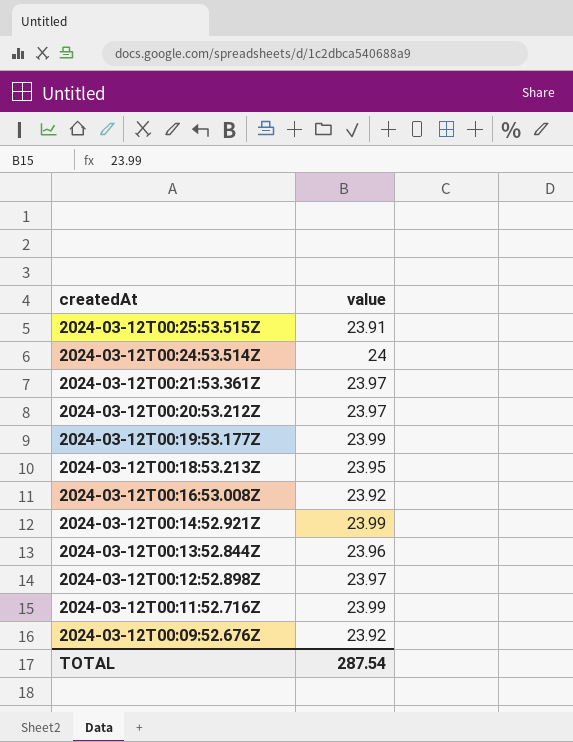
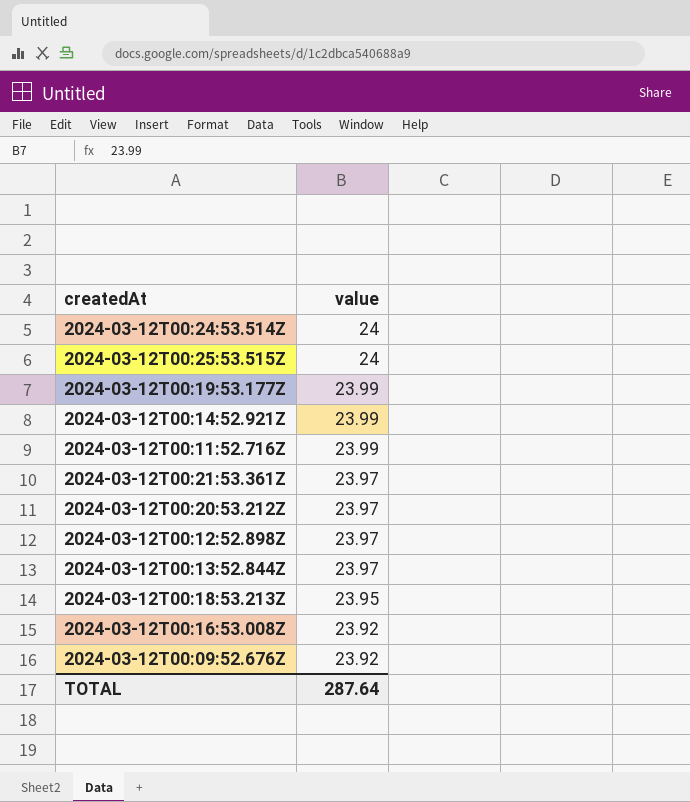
row order: createdAt descending -> value descending
2024-03-12T00:25:53.515Z | value: 23.91 -> 24
2024-03-12T00:13:52.844Z | value: 23.96 -> 23.97
TOTAL | value: 287.54 -> 287.64

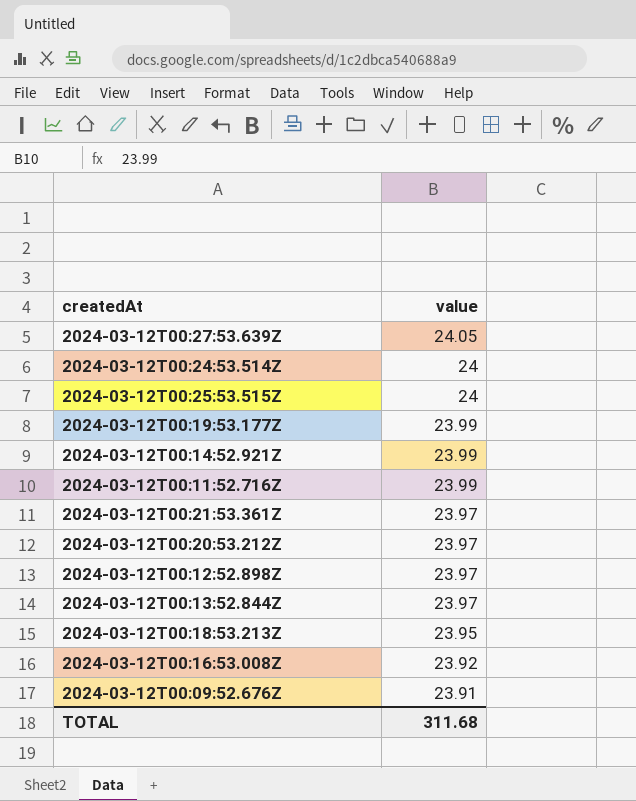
row 2024-03-12T00:27:53.639Z: none -> 24.05
2024-03-12T00:09:52.676Z | value: 23.92 -> 23.91
TOTAL | value: 287.64 -> 311.68

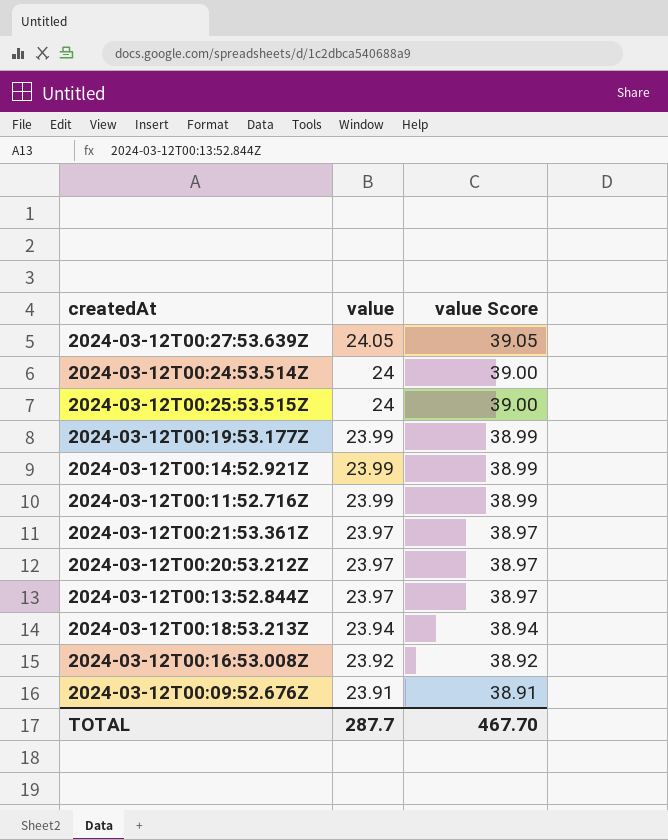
column value Score | formula: none -> [value] + 15
row 2024-03-12T00:12:52.898Z: 23.97 -> none
2024-03-12T00:18:53.213Z | value: 23.95 -> 23.94
TOTAL | value: 311.68 -> 287.7

